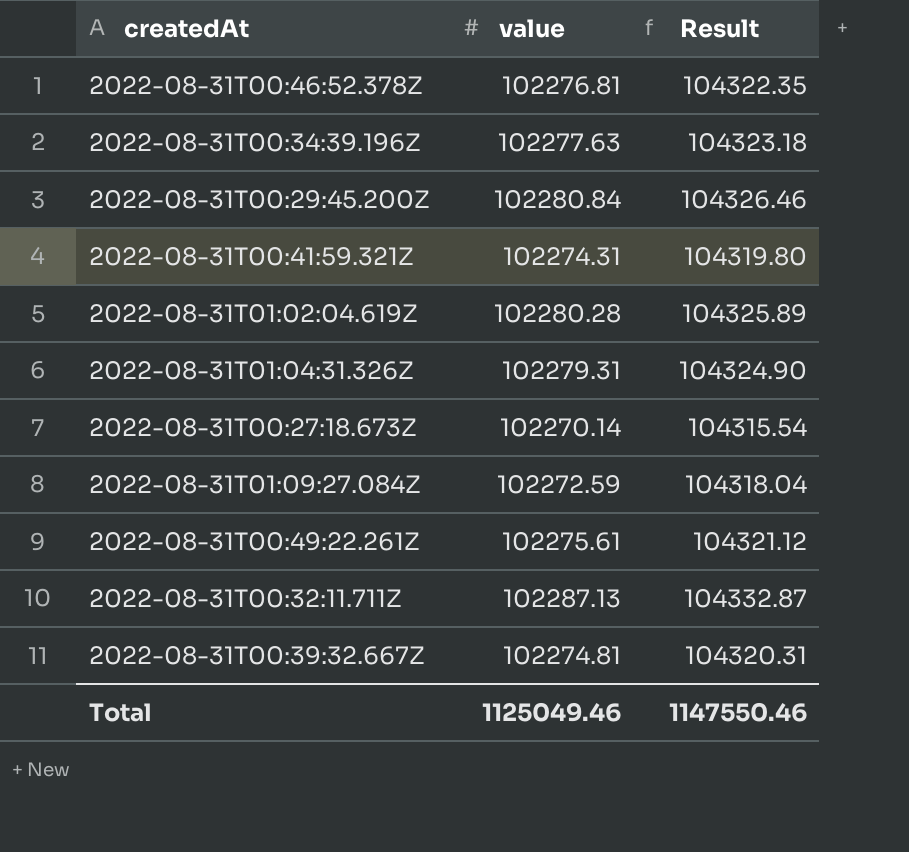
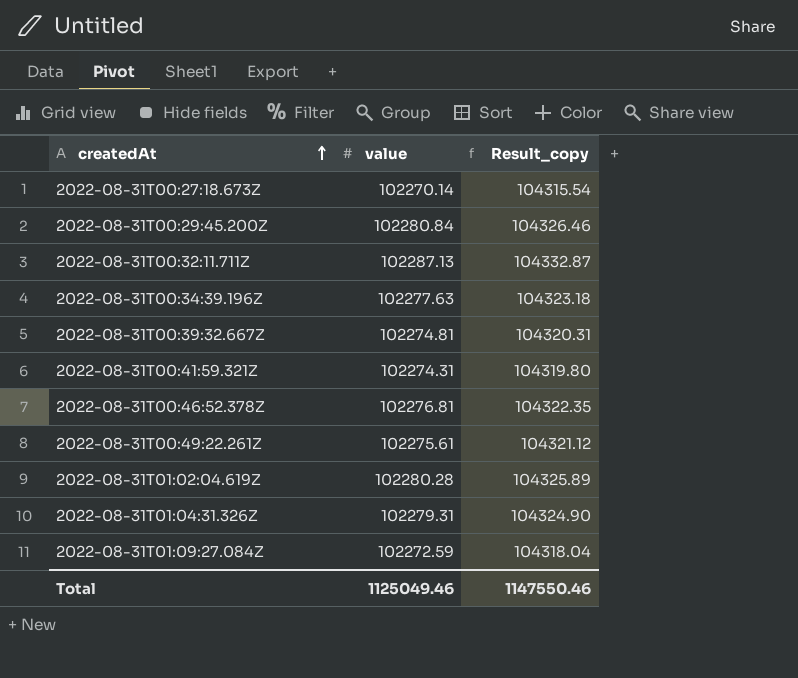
row order: none -> createdAt ascending
column name: Result -> Result_copy

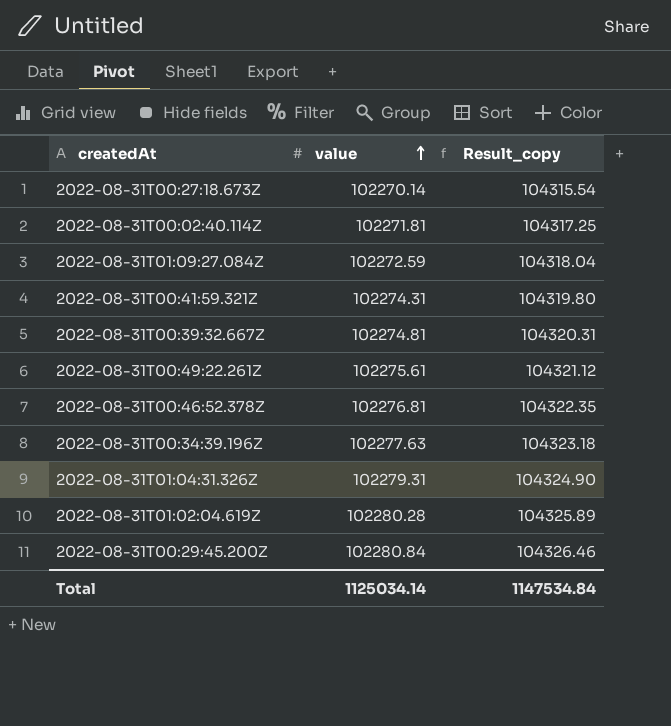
row order: createdAt ascending -> value ascending
row 2022-08-31T00:32:11.711Z: 102287.13 | 104332.87 -> none
row 2022-08-31T00:02:40.114Z: none -> 102271.81 | 104317.25
Total | value: 1125049.46 -> 1125034.14
Total | Result_copy: 1147550.46 -> 1147534.84

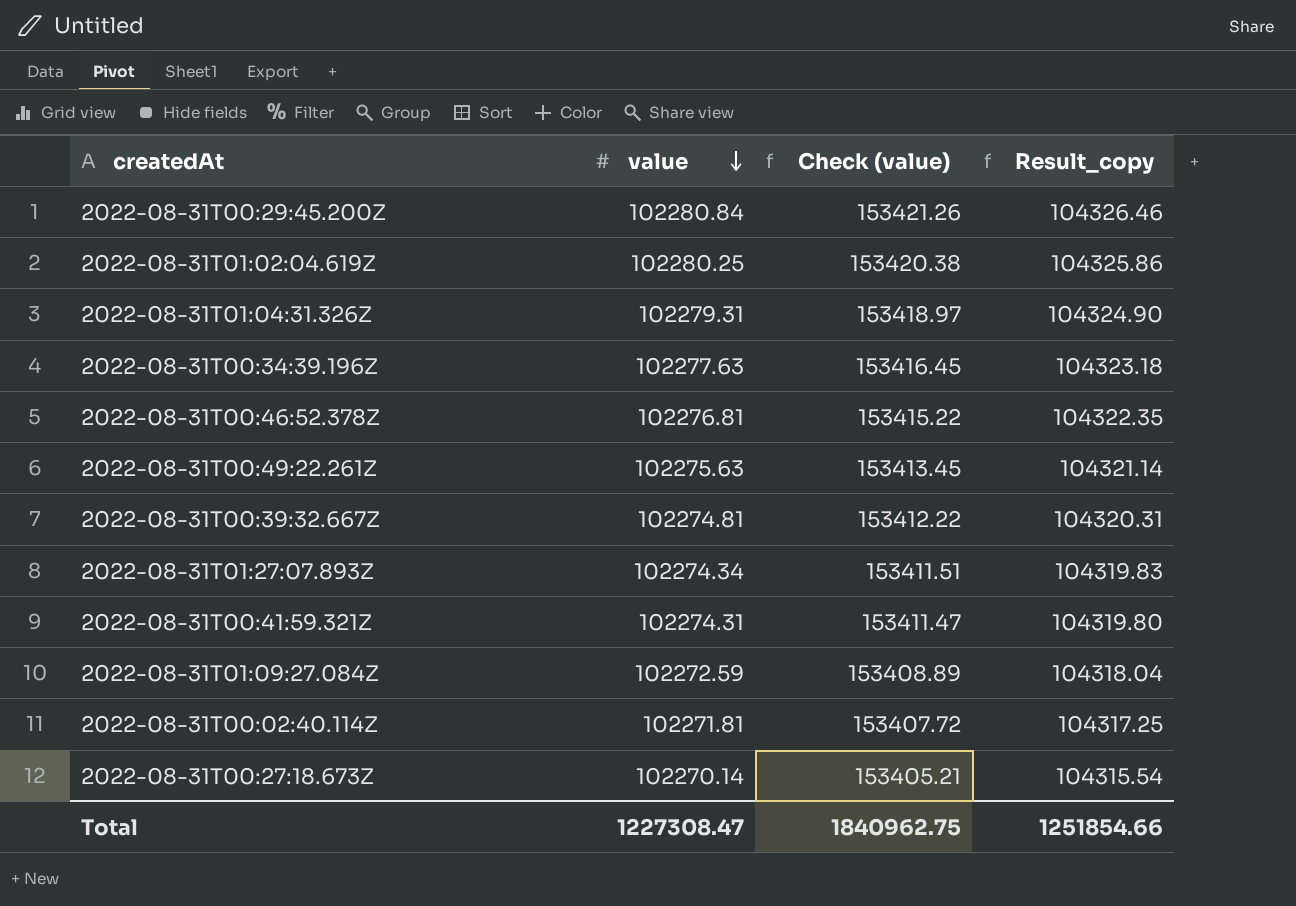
row order: value ascending -> value descending
column Check (value) | formula: none -> [value] * 1.5
2022-08-31T01:02:04.619Z | value: 102280.28 -> 102280.25
2022-08-31T01:02:04.619Z | Result_copy: 104325.89 -> 104325.86
2022-08-31T00:49:22.261Z | value: 102275.61 -> 102275.63
2022-08-31T00:49:22.261Z | Result_copy: 104321.12 -> 104321.14
row 2022-08-31T01:27:07.893Z: none -> 102274.34 | 153411.51 | 104319.83
Total | value: 1125034.14 -> 1227308.47
Total | Result_copy: 1147534.84 -> 1251854.66

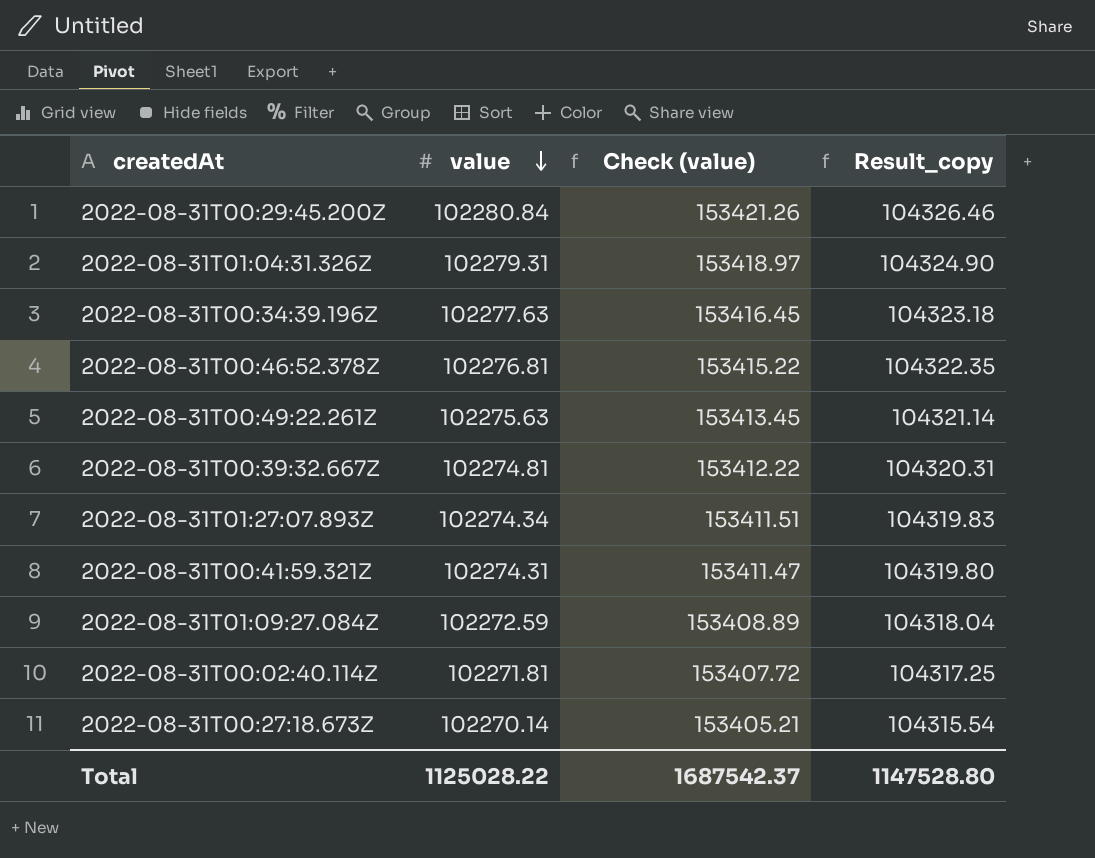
row 2022-08-31T01:02:04.619Z: 102280.25 | 153420.38 | 104325.86 -> none
Total | value: 1227308.47 -> 1125028.22
Total | Check (value): 1840962.75 -> 1687542.37
Total | Result_copy: 1251854.66 -> 1147528.80

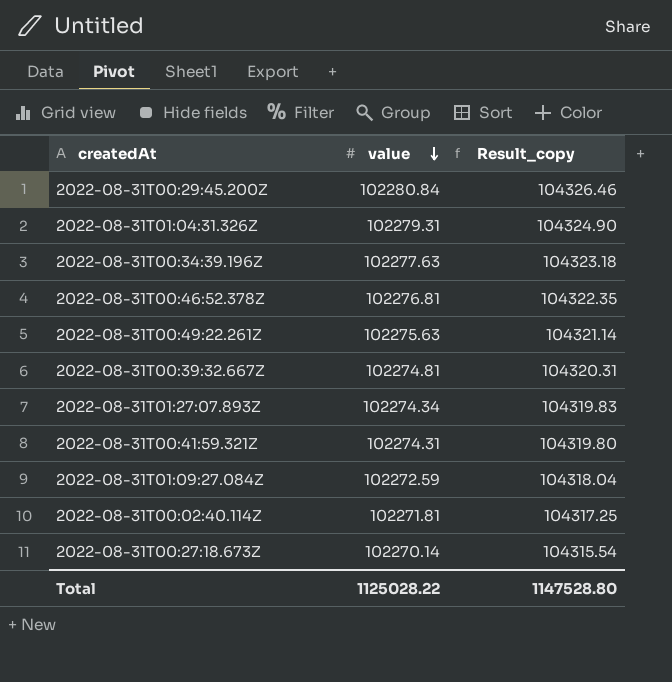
column Check (value) | formula: [value] * 1.5 -> none

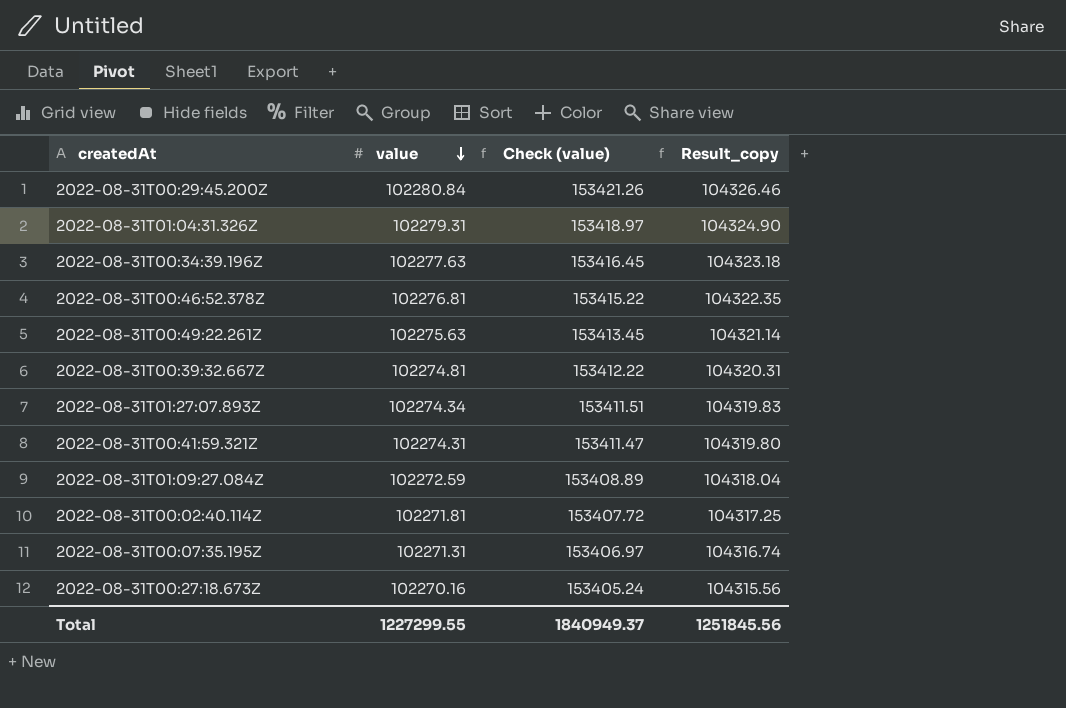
column Check (value) | formula: none -> [value] * 1.5
row 2022-08-31T00:07:35.195Z: none -> 102271.31 | 153406.97 | 104316.74
2022-08-31T00:27:18.673Z | value: 102270.14 -> 102270.16
2022-08-31T00:27:18.673Z | Result_copy: 104315.54 -> 104315.56
Total | value: 1125028.22 -> 1227299.55
Total | Result_copy: 1147528.80 -> 1251845.56

